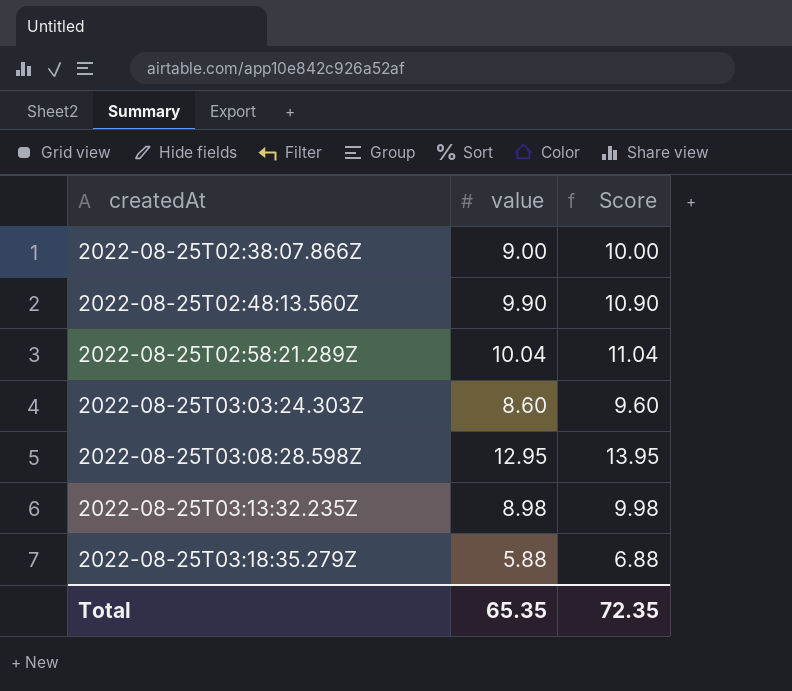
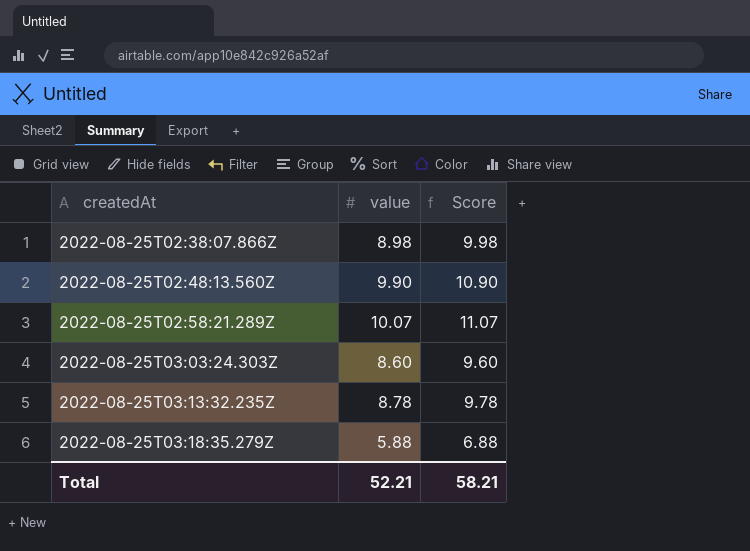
row 2022-08-25T03:08:28.598Z: 12.95 | 13.95 -> none
2022-08-25T02:38:07.866Z | value: 9.00 -> 8.98
2022-08-25T02:38:07.866Z | Score: 10.00 -> 9.98
2022-08-25T02:58:21.289Z | value: 10.04 -> 10.07
2022-08-25T02:58:21.289Z | Score: 11.04 -> 11.07
2022-08-25T03:13:32.235Z | value: 8.98 -> 8.78
2022-08-25T03:13:32.235Z | Score: 9.98 -> 9.78
Total | value: 65.35 -> 52.21
Total | Score: 72.35 -> 58.21

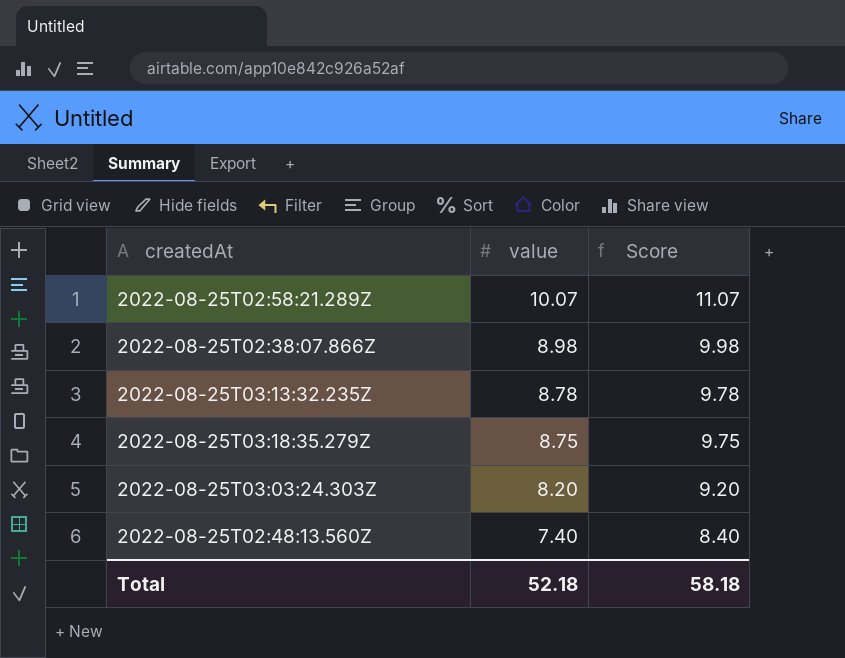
row order: createdAt ascending -> value descending
2022-08-25T03:18:35.279Z | value: 5.88 -> 8.75
2022-08-25T03:18:35.279Z | Score: 6.88 -> 9.75
2022-08-25T03:03:24.303Z | value: 8.60 -> 8.20
2022-08-25T03:03:24.303Z | Score: 9.60 -> 9.20
2022-08-25T02:48:13.560Z | value: 9.90 -> 7.40
2022-08-25T02:48:13.560Z | Score: 10.90 -> 8.40
Total | value: 52.21 -> 52.18
Total | Score: 58.21 -> 58.18

